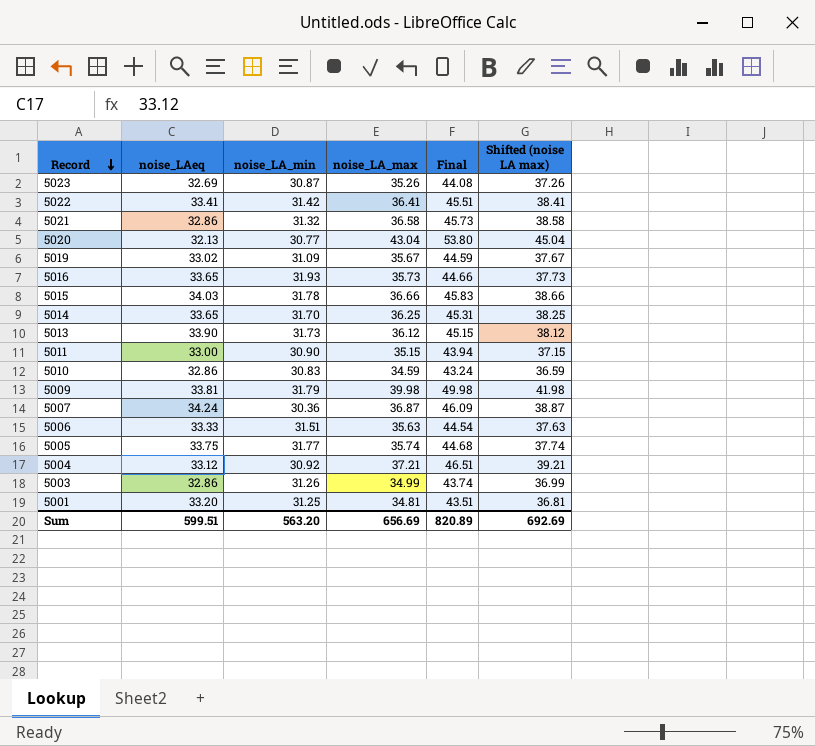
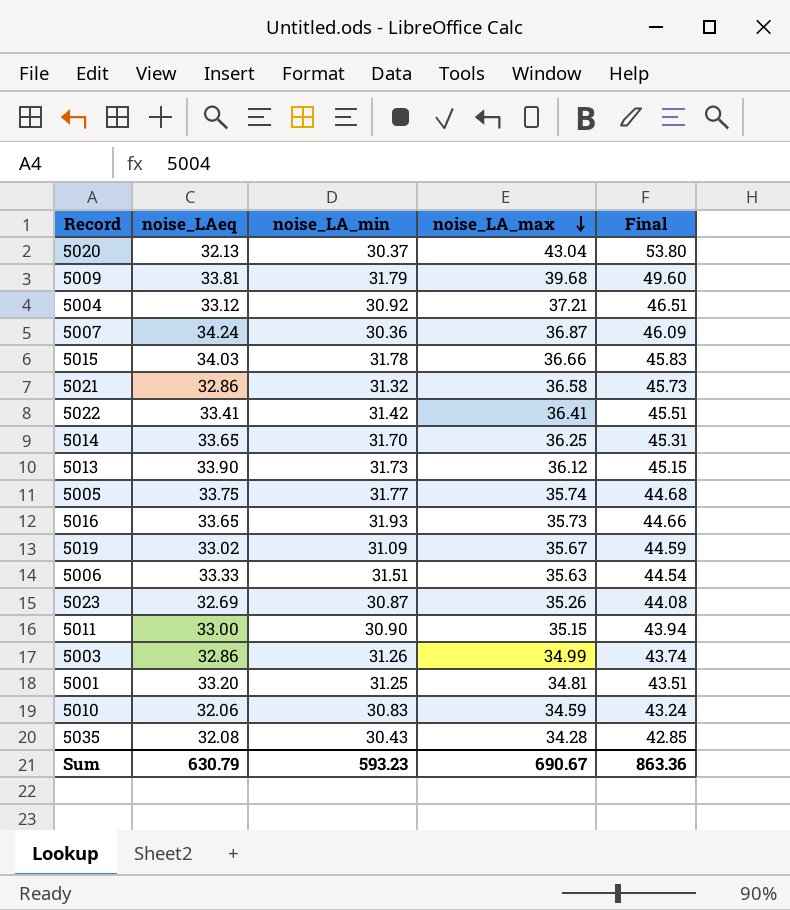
row order: Record descending -> noise_LA_max descending
column Shifted (noise LA max) | formula: [noise_LA_max] + 2 -> none
5020 | noise_LA_min: 30.77 -> 30.37
5009 | noise_LA_max: 39.98 -> 39.68
5009 | Final: 49.98 -> 49.60
5010 | noise_LAeq: 32.86 -> 32.06
row 5035: none -> 32.08 | 30.43 | 34.28 | 42.85
Sum | noise_LAeq: 599.51 -> 630.79
Sum | noise_LA_min: 563.20 -> 593.23
Sum | noise_LA_max: 656.69 -> 690.67
Sum | Final: 820.89 -> 863.36

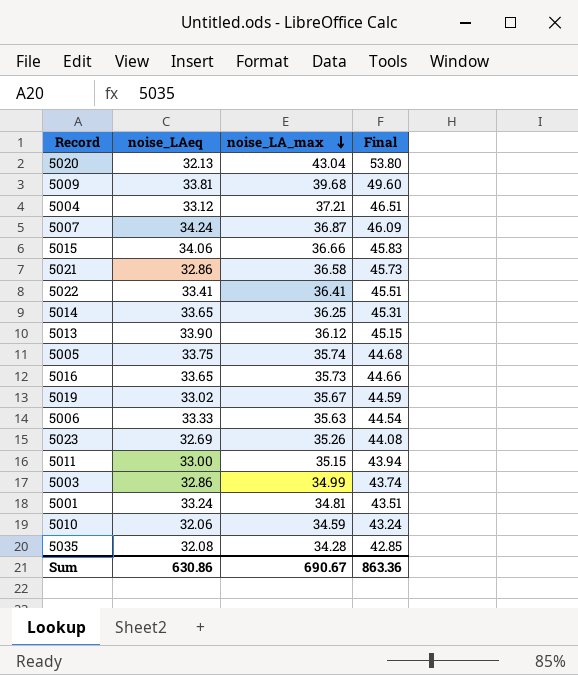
column noise_LA_min | position: 3 -> none
5015 | noise_LAeq: 34.03 -> 34.06
5001 | noise_LAeq: 33.20 -> 33.24
Sum | noise_LAeq: 630.79 -> 630.86

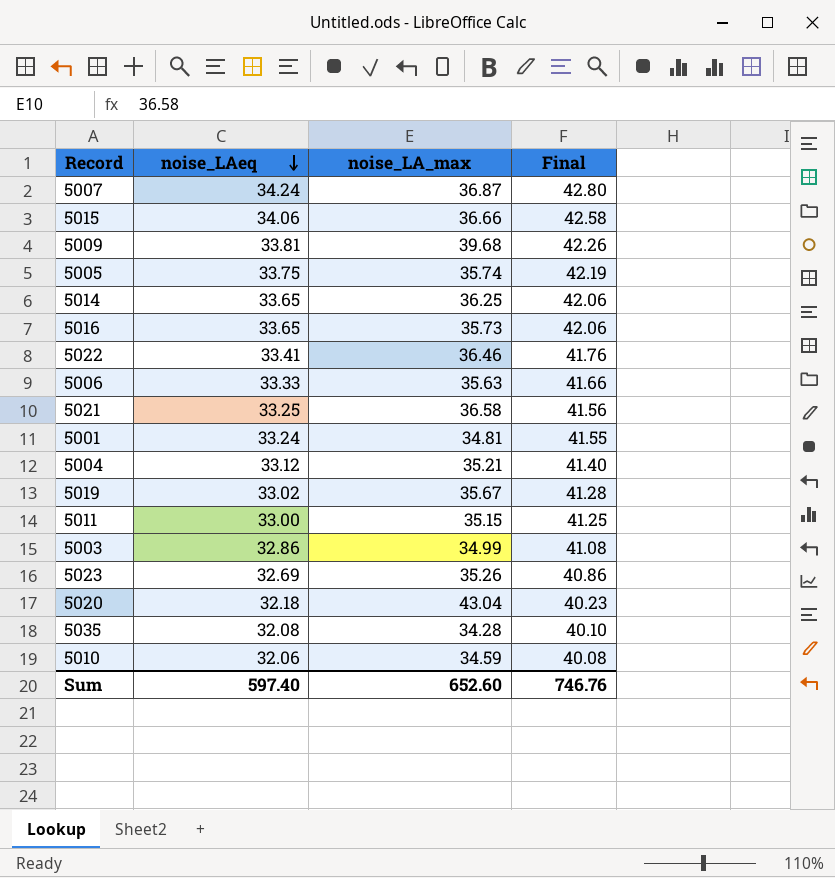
row order: noise_LA_max descending -> noise_LAeq descending
column Final | formula: [noise_LA_max] * 1.25 -> [noise_LAeq] * 1.25
row 5013: 33.90 | 36.12 | 45.15 -> none
5022 | noise_LA_max: 36.41 -> 36.46
5021 | noise_LAeq: 32.86 -> 33.25
5004 | noise_LA_max: 37.21 -> 35.21
5020 | noise_LAeq: 32.13 -> 32.18
Sum | noise_LAeq: 630.86 -> 597.40
Sum | noise_LA_max: 690.67 -> 652.60
Sum | Final: 863.36 -> 746.76

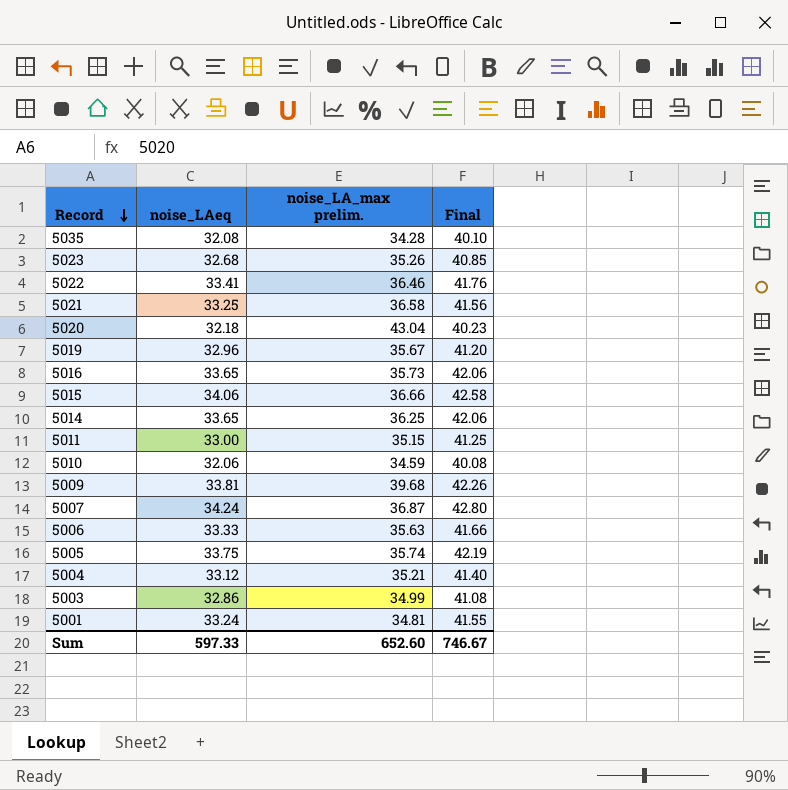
row order: noise_LAeq descending -> Record descending
column name: noise_LA_max -> noise_LA_max prelim.
5023 | noise_LAeq: 32.69 -> 32.68
5023 | Final: 40.86 -> 40.85
5019 | noise_LAeq: 33.02 -> 32.96
5019 | Final: 41.28 -> 41.20
Sum | noise_LAeq: 597.40 -> 597.33
Sum | Final: 746.76 -> 746.67

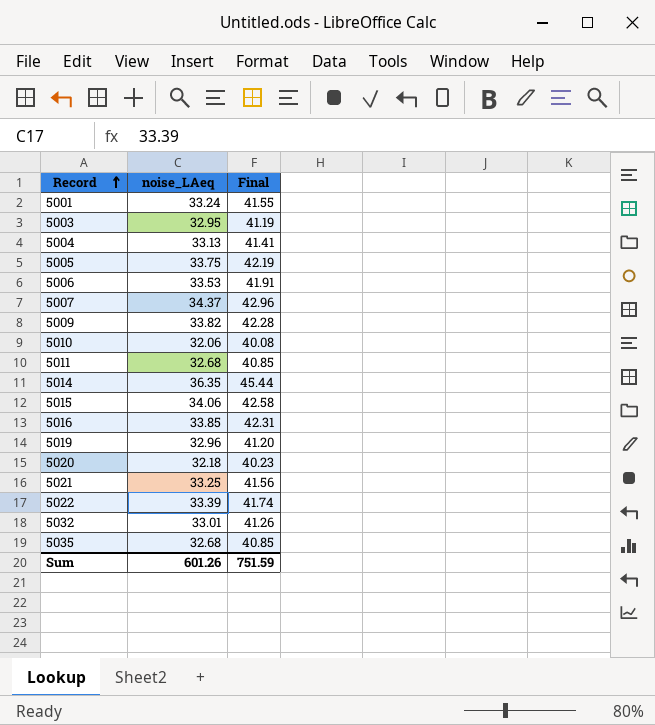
row order: Record descending -> Record ascending
column noise_LA_max prelim. | position: 3 -> none
row 5023: 32.68 | 35.26 | 40.85 -> none
5003 | noise_LAeq: 32.86 -> 32.95
5003 | Final: 41.08 -> 41.19
5004 | noise_LAeq: 33.12 -> 33.13
5004 | Final: 41.40 -> 41.41
5006 | noise_LAeq: 33.33 -> 33.53
5006 | Final: 41.66 -> 41.91
5007 | noise_LAeq: 34.24 -> 34.37
5007 | Final: 42.80 -> 42.96
5009 | noise_LAeq: 33.81 -> 33.82
5009 | Final: 42.26 -> 42.28
5011 | noise_LAeq: 33.00 -> 32.68
5011 | Final: 41.25 -> 40.85
5014 | noise_LAeq: 33.65 -> 36.35
5014 | Final: 42.06 -> 45.44
5016 | noise_LAeq: 33.65 -> 33.85
5016 | Final: 42.06 -> 42.31
5022 | noise_LAeq: 33.41 -> 33.39
5022 | Final: 41.76 -> 41.74
row 5032: none -> 33.01 | 41.26
5035 | noise_LAeq: 32.08 -> 32.68
5035 | Final: 40.10 -> 40.85
Sum | noise_LAeq: 597.33 -> 601.26
Sum | Final: 746.67 -> 751.59

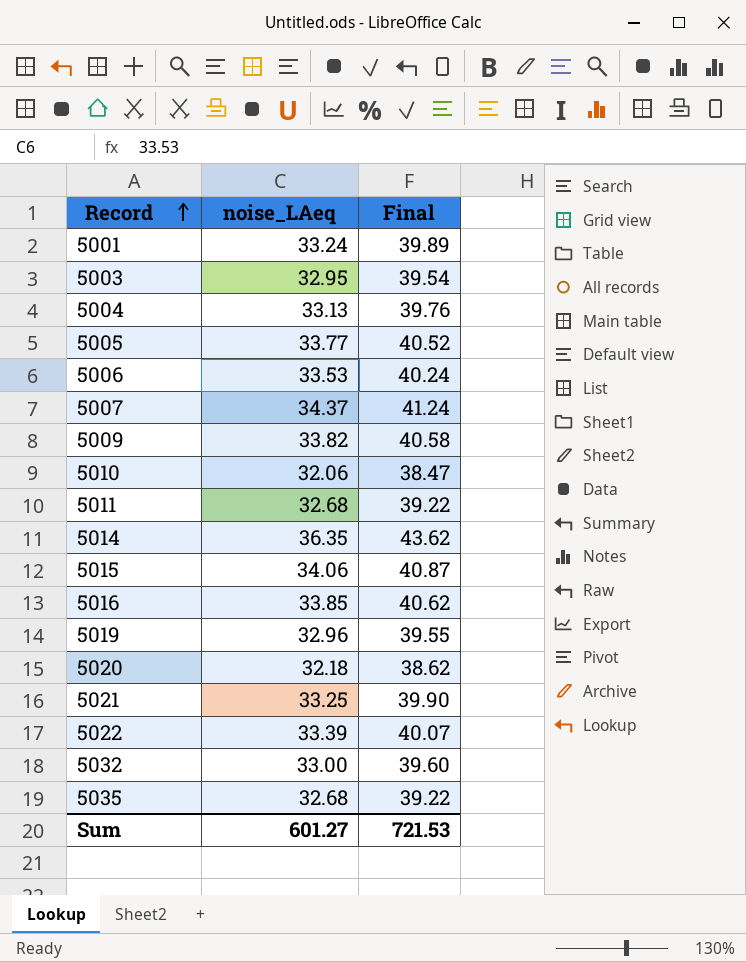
column Final | formula: [noise_LAeq] * 1.25 -> [noise_LAeq] * 1.2
5005 | noise_LAeq: 33.75 -> 33.77
5032 | noise_LAeq: 33.01 -> 33.00
Sum | noise_LAeq: 601.26 -> 601.27
Sum | Final: 751.59 -> 721.53

